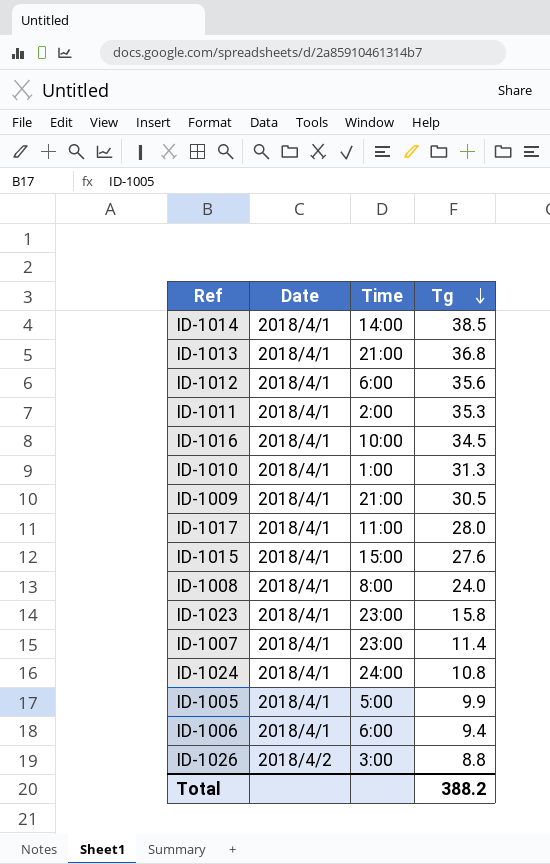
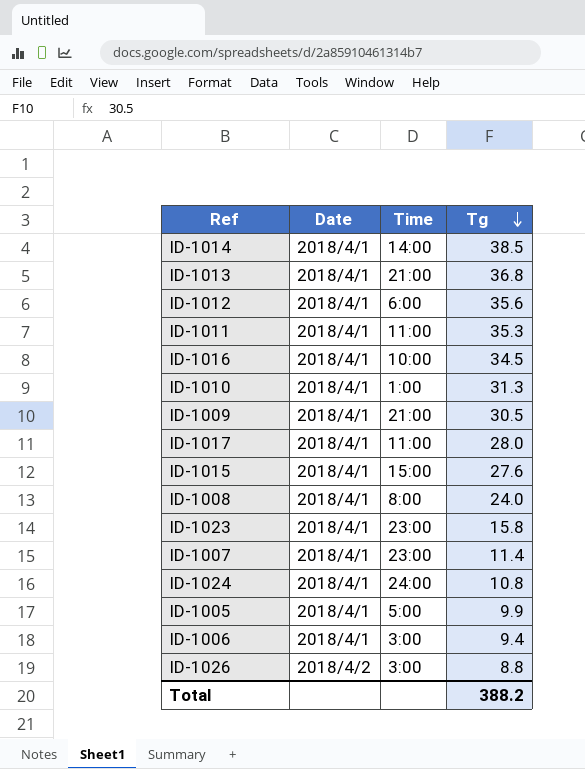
ID-1011 | Time: 2:00 -> 11:00
ID-1006 | Time: 6:00 -> 3:00

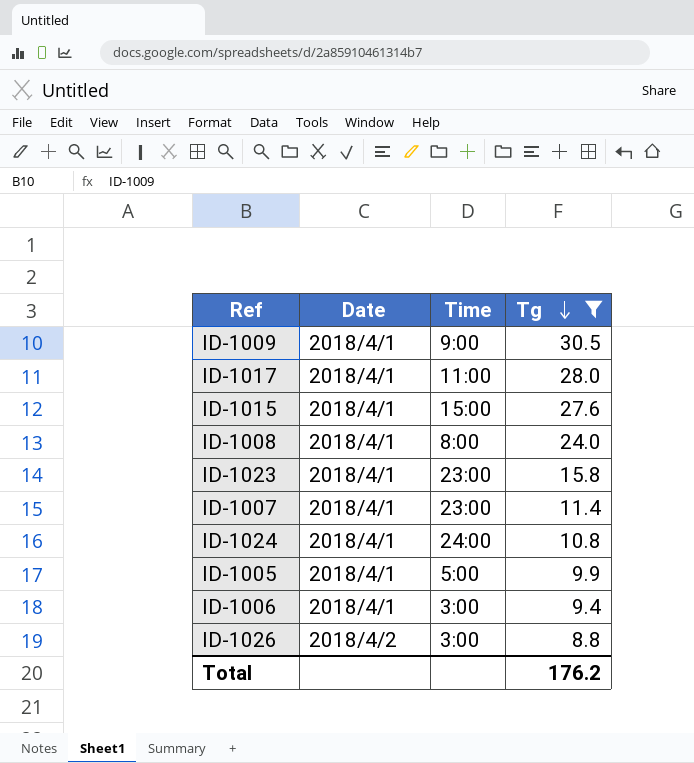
filter: none -> Tg <= 30.5
ID-1009 | Time: 21:00 -> 9:00
Total | Tg: 388.2 -> 176.2

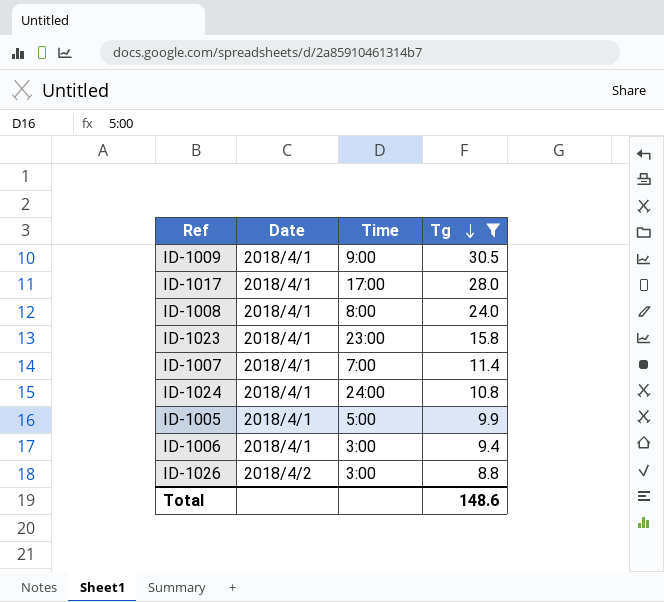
row ID-1015: 2018/4/1 | 15:00 | 27.6 -> none
ID-1017 | Time: 11:00 -> 17:00
ID-1007 | Time: 23:00 -> 7:00
Total | Tg: 176.2 -> 148.6

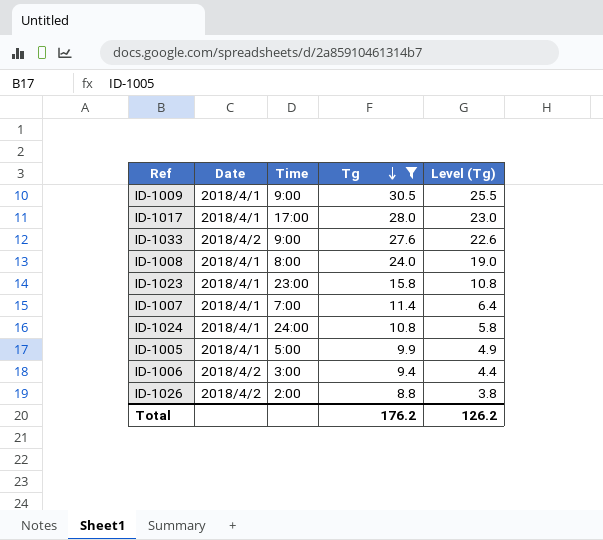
column Level (Tg) | formula: none -> [Tg] - 5
row ID-1033: none -> 2018/4/2 | 9:00 | 27.6 | 22.6
ID-1006 | Date: 2018/4/1 -> 2018/4/2
ID-1026 | Time: 3:00 -> 2:00
Total | Tg: 148.6 -> 176.2

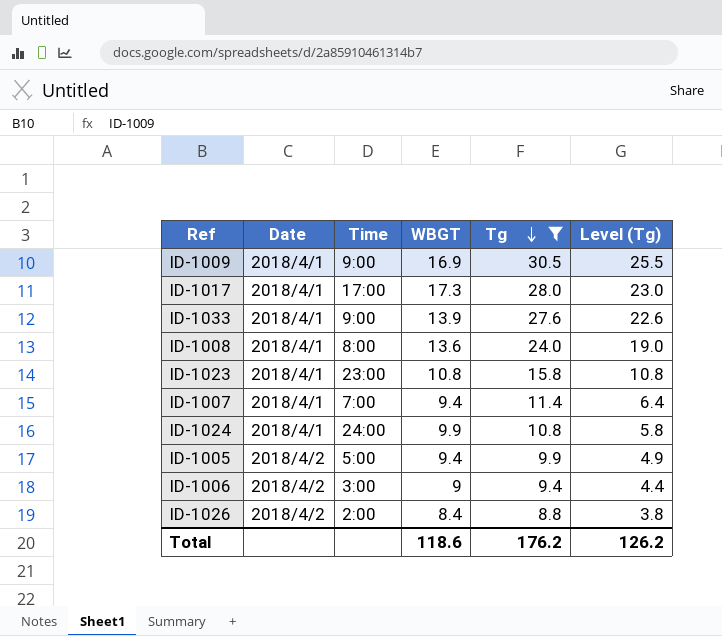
column WBGT | position: none -> 4
ID-1033 | Date: 2018/4/2 -> 2018/4/1
ID-1005 | Date: 2018/4/1 -> 2018/4/2

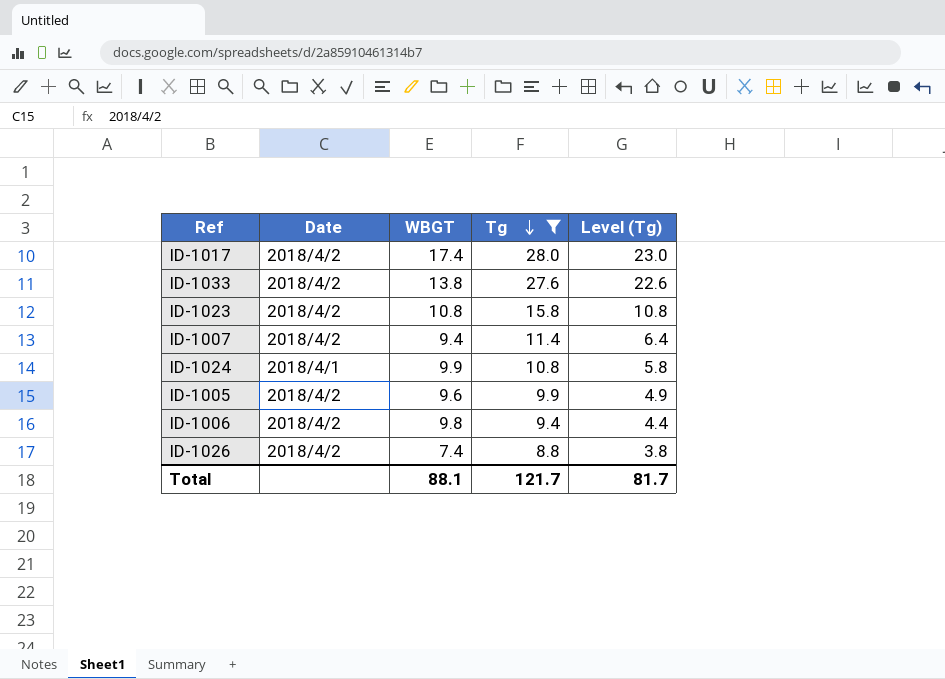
column Time | position: 3 -> none
row ID-1009: 2018/4/1 | 9:00 | 16.9 | 30.5 | 25.5 -> none
row ID-1008: 2018/4/1 | 8:00 | 13.6 | 24.0 | 19.0 -> none
ID-1017 | Date: 2018/4/1 -> 2018/4/2
ID-1017 | WBGT: 17.3 -> 17.4
ID-1033 | Date: 2018/4/1 -> 2018/4/2
ID-1033 | WBGT: 13.9 -> 13.8
ID-1023 | Date: 2018/4/1 -> 2018/4/2
ID-1007 | Date: 2018/4/1 -> 2018/4/2
ID-1005 | WBGT: 9.4 -> 9.6
ID-1006 | WBGT: 9 -> 9.8
ID-1026 | WBGT: 8.4 -> 7.4
Total | WBGT: 118.6 -> 88.1
Total | Tg: 176.2 -> 121.7
Total | Level (Tg): 126.2 -> 81.7

